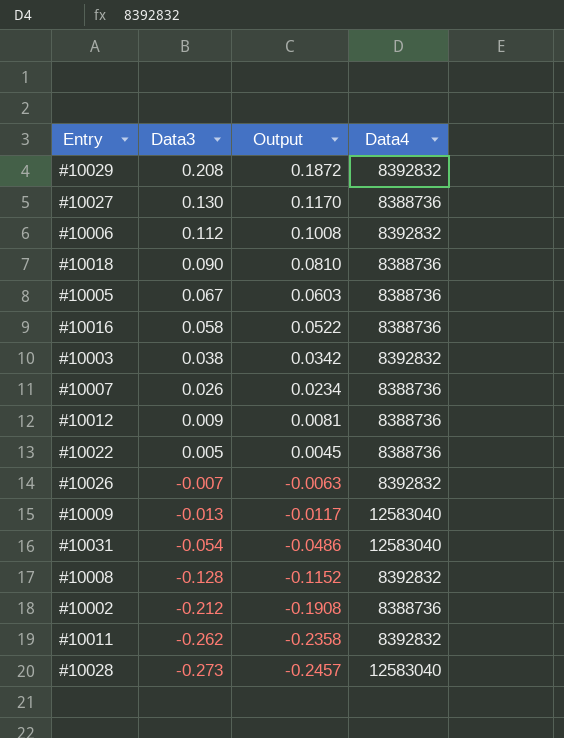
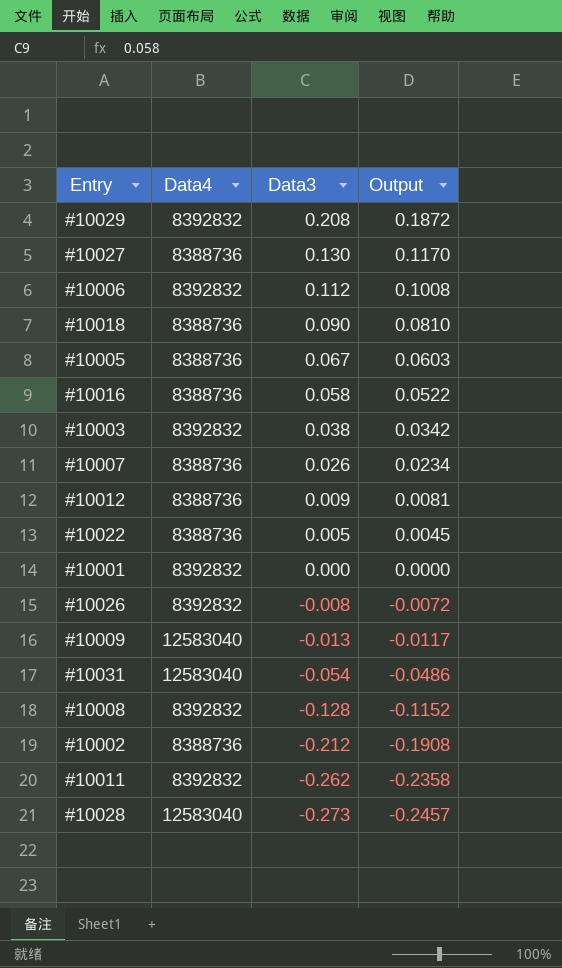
column Data4 | position: 4 -> 2
row #10001: none -> 8392832 | 0.000 | 0.0000
#10026 | Data3: -0.007 -> -0.008
#10026 | Output: -0.0063 -> -0.0072

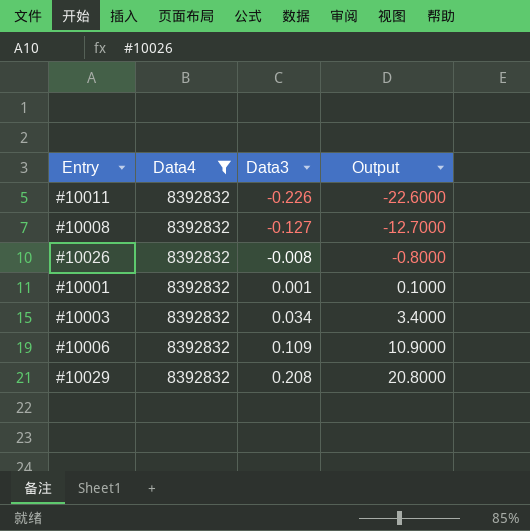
filter: none -> Data4 = 8392832
row order: Data3 descending -> Data3 ascending
column Output | formula: [Data3] * 0.9 -> [Data3] * 100
#10011 | Data3: -0.262 -> -0.226
#10008 | Data3: -0.128 -> -0.127
#10001 | Data3: 0.000 -> 0.001
#10003 | Data3: 0.038 -> 0.034
#10006 | Data3: 0.112 -> 0.109

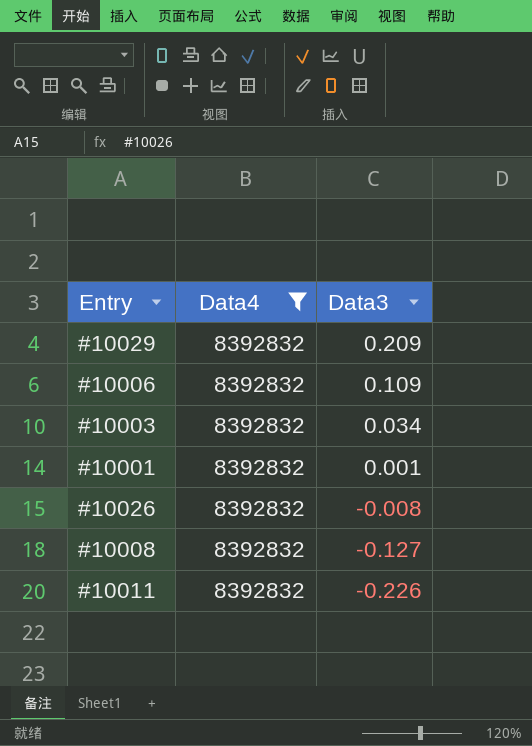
row order: Data3 ascending -> Data3 descending
column Output | formula: [Data3] * 100 -> none
#10029 | Data3: 0.208 -> 0.209

